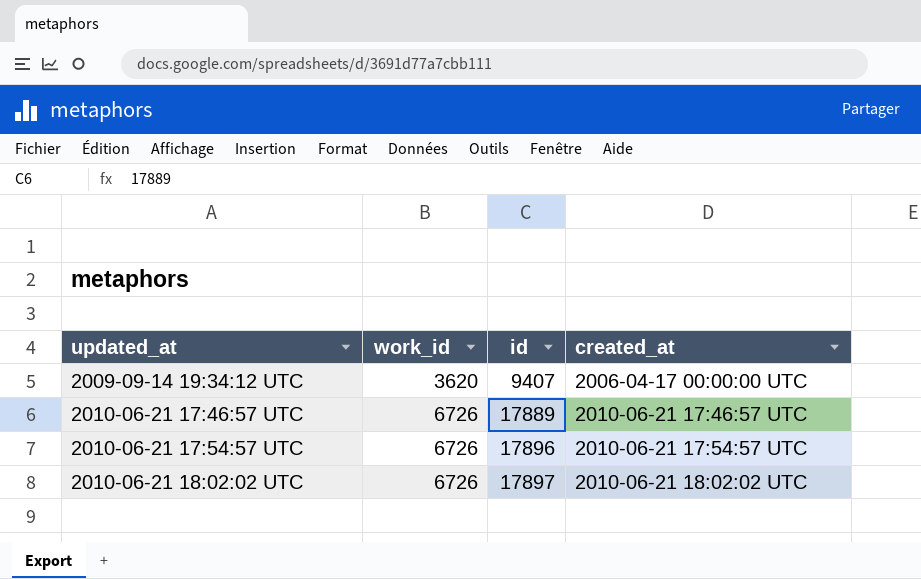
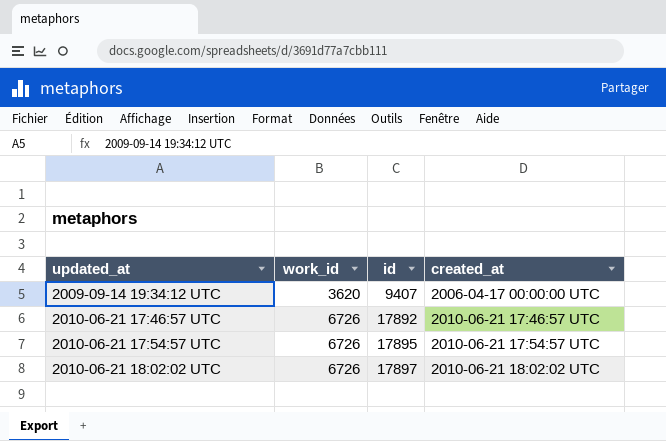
2010-06-21 17:46:57 UTC | id: 17889 -> 17892
2010-06-21 17:54:57 UTC | id: 17896 -> 17895

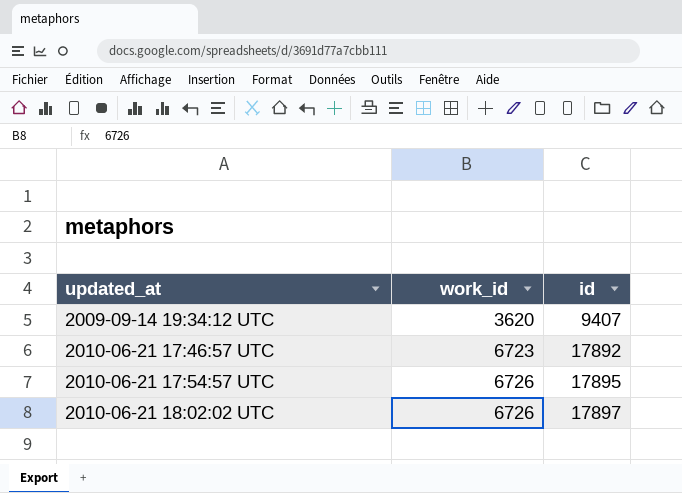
column created_at | position: 4 -> none
2010-06-21 17:46:57 UTC | work_id: 6726 -> 6723

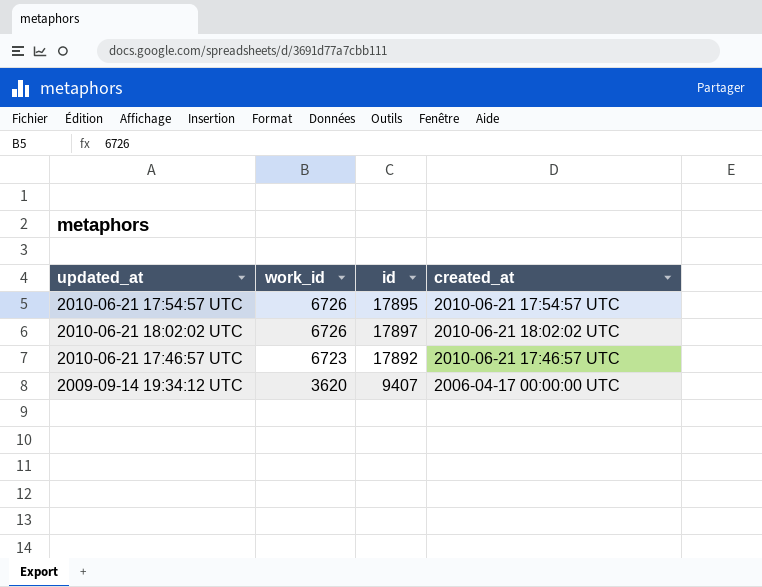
row order: updated_at ascending -> work_id descending
column created_at | position: none -> 4

